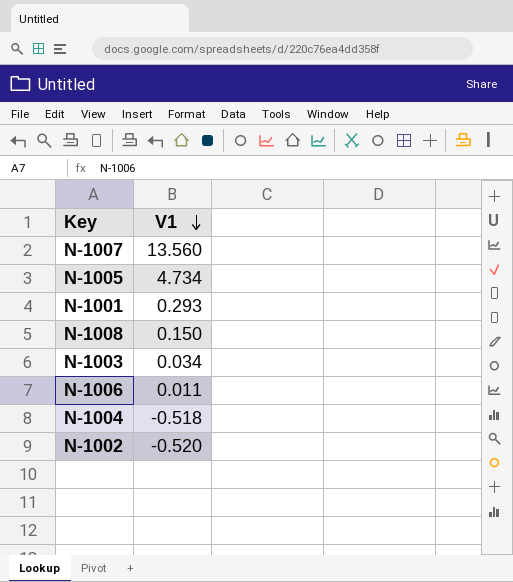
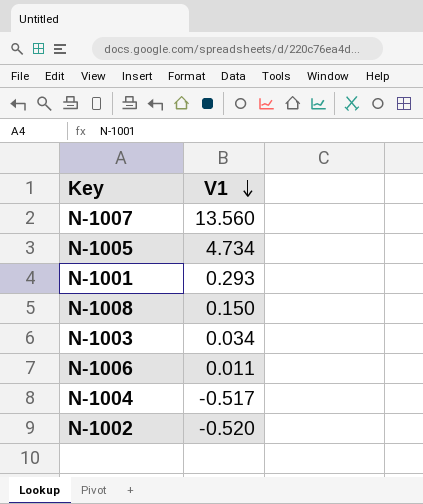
N-1004 | V1: -0.518 -> -0.517

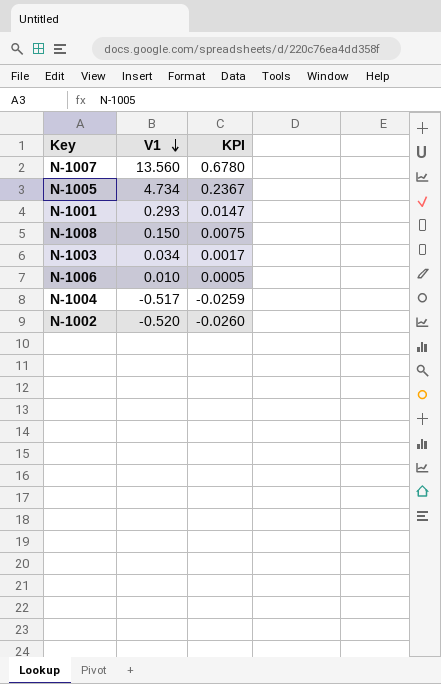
column KPI | formula: none -> [V1] * 0.05
N-1006 | V1: 0.011 -> 0.010

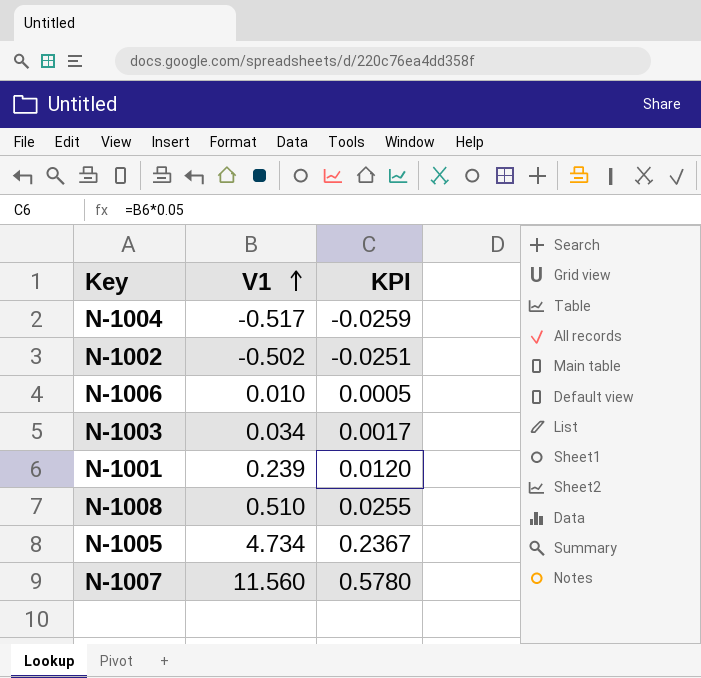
row order: V1 descending -> V1 ascending
N-1002 | V1: -0.520 -> -0.502
N-1002 | KPI: -0.0260 -> -0.0251
N-1001 | V1: 0.293 -> 0.239
N-1001 | KPI: 0.0147 -> 0.0120
N-1008 | V1: 0.150 -> 0.510
N-1008 | KPI: 0.0075 -> 0.0255
N-1007 | V1: 13.560 -> 11.560
N-1007 | KPI: 0.6780 -> 0.5780

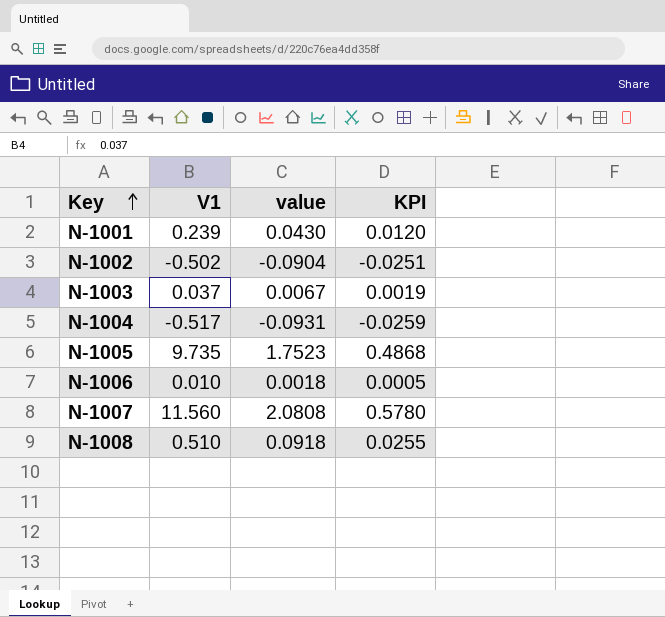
row order: V1 ascending -> Key ascending
column value | formula: none -> [V1] * 0.18
N-1003 | V1: 0.034 -> 0.037
N-1003 | KPI: 0.0017 -> 0.0019
N-1005 | V1: 4.734 -> 9.735
N-1005 | KPI: 0.2367 -> 0.4868

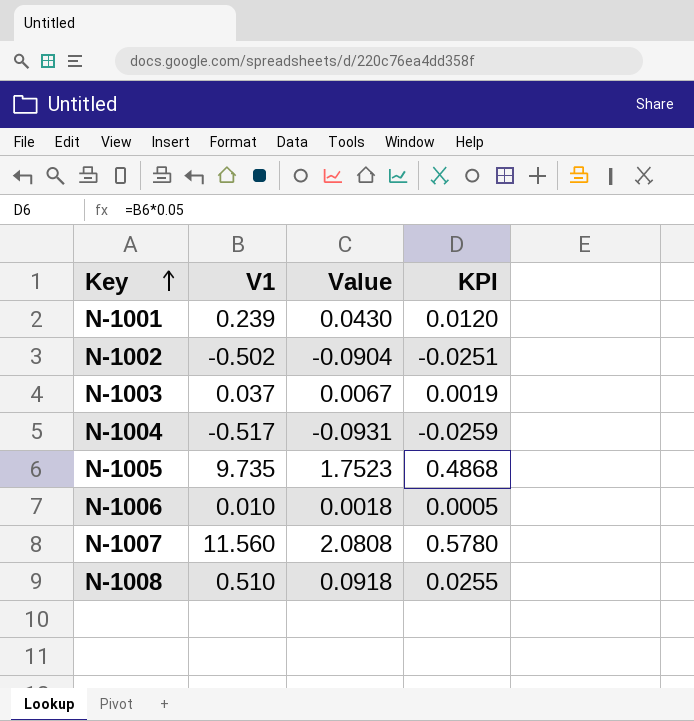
column name: value -> Value

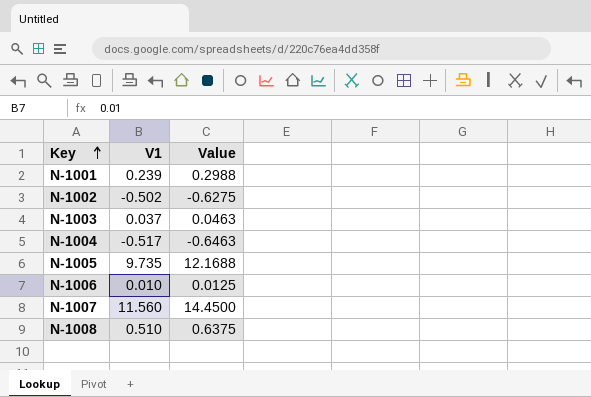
column KPI | formula: [V1] * 0.05 -> none
column Value | formula: [V1] * 0.18 -> [V1] * 1.25

